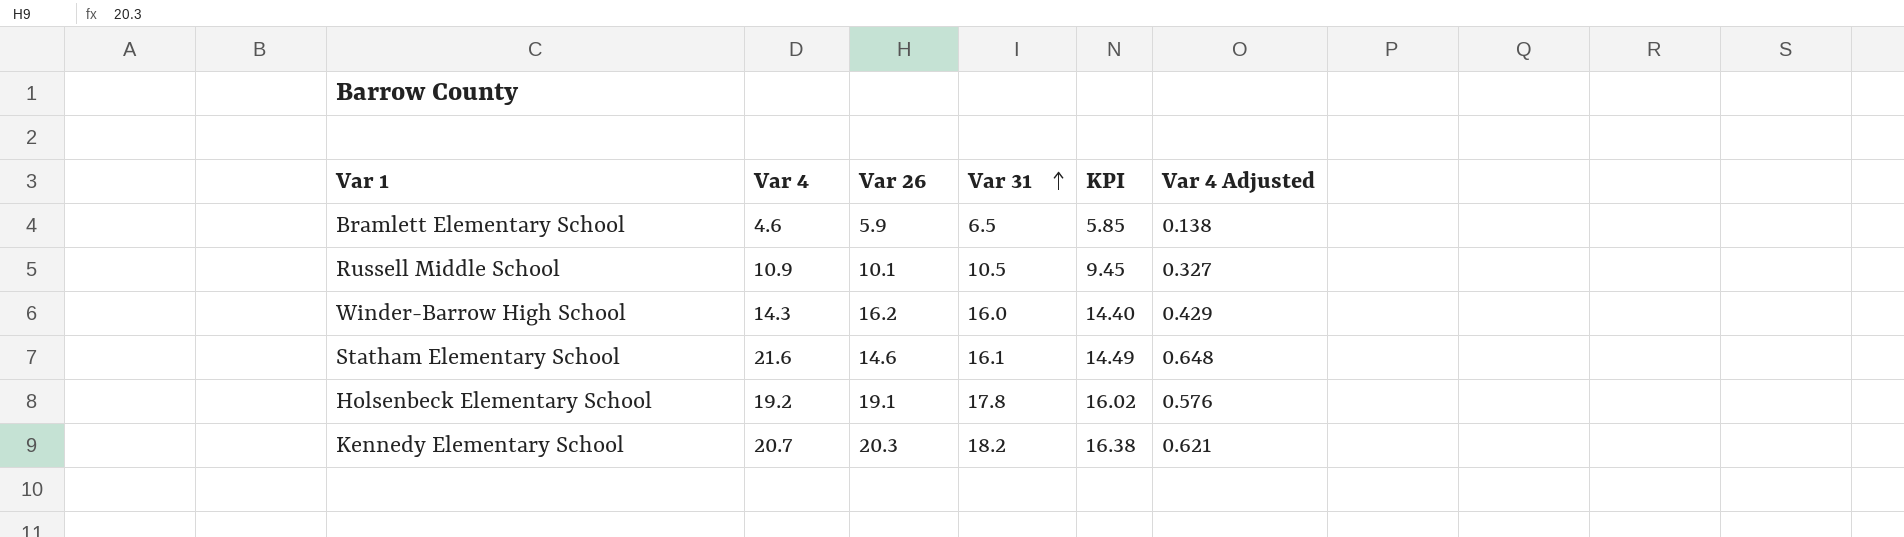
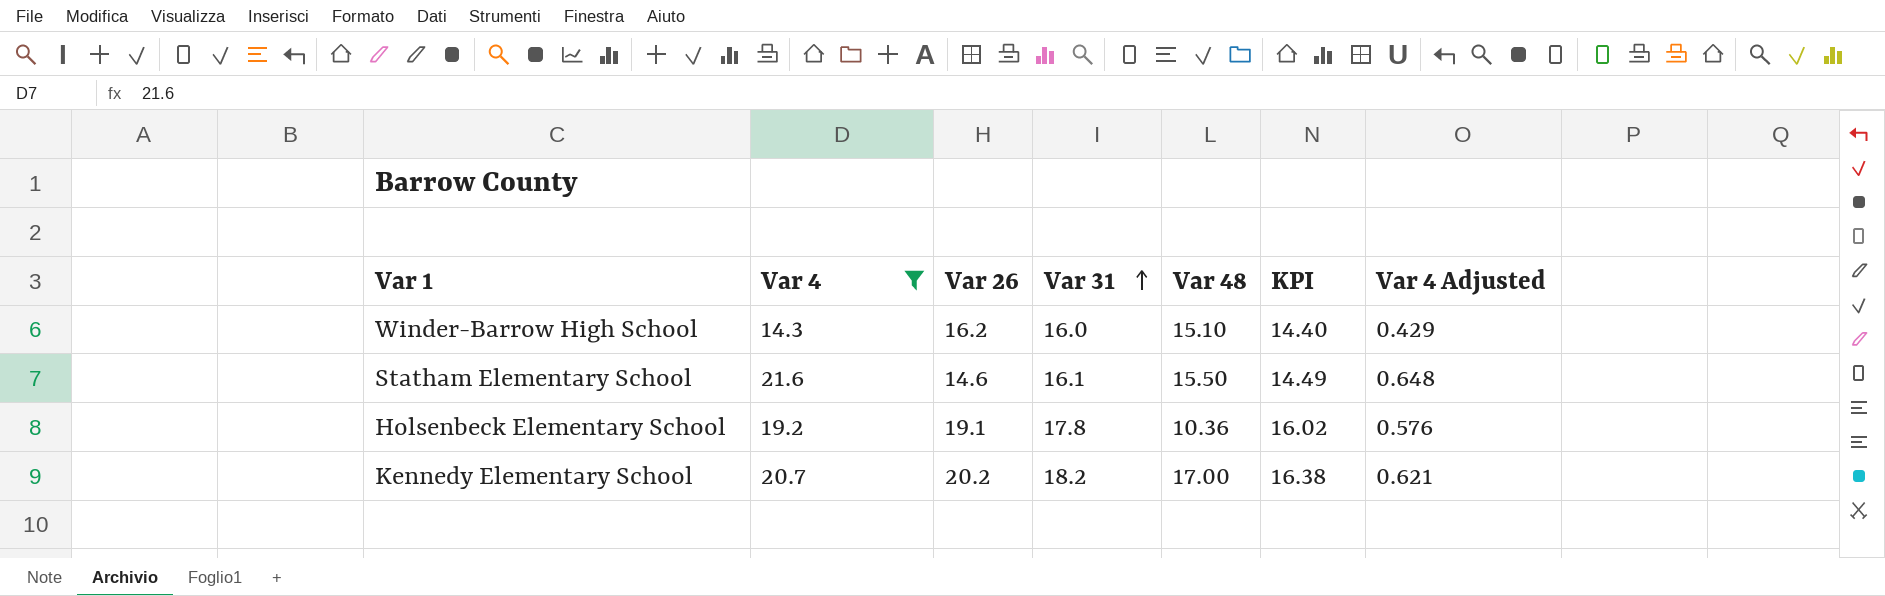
filter: none -> Var 4 >= 14.3
column Var 48 | position: none -> 5
Kennedy Elementary School | Var 26: 20.3 -> 20.2

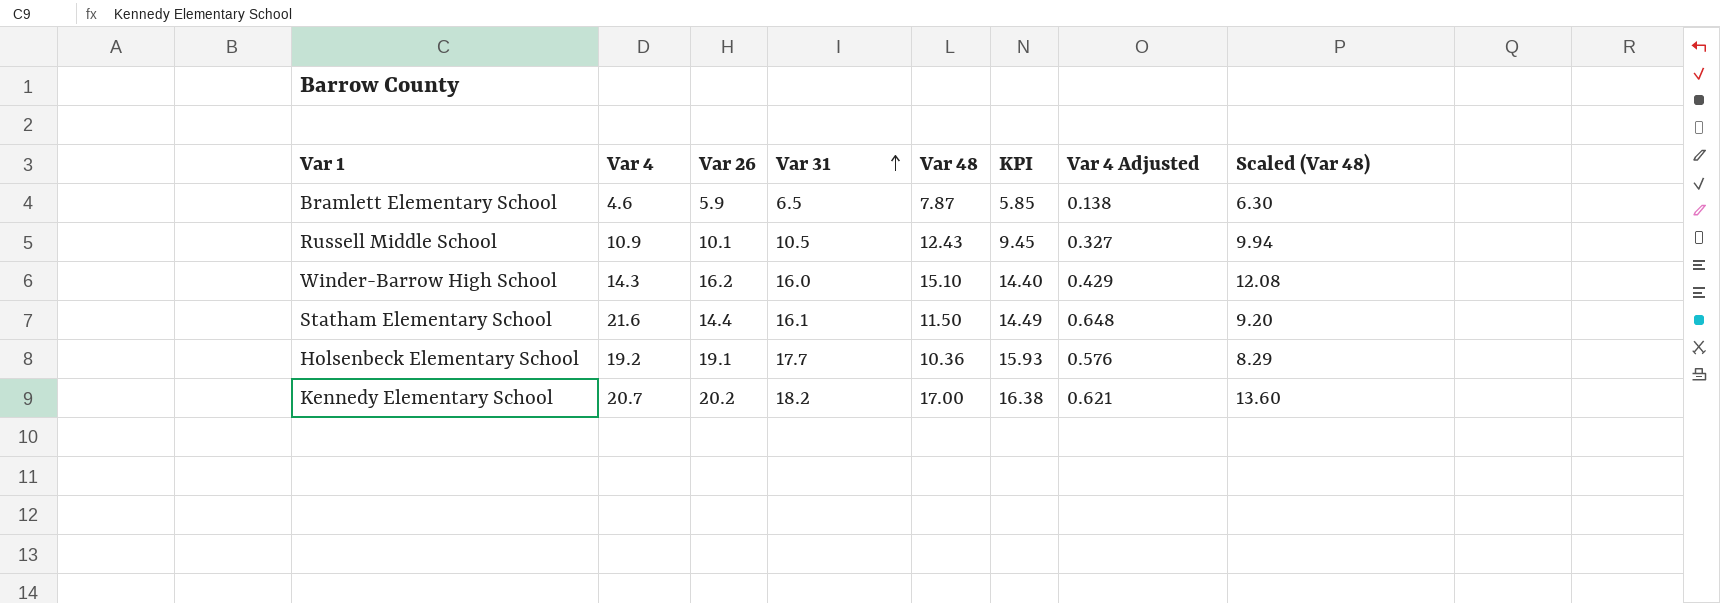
filter: Var 4 >= 14.3 -> none
column Scaled (Var 48) | formula: none -> [Var 48] * 0.8
Statham Elementary School | Var 26: 14.6 -> 14.4
Statham Elementary School | Var 48: 15.50 -> 11.50
Holsenbeck Elementary School | Var 31: 17.8 -> 17.7
Holsenbeck Elementary School | KPI: 16.02 -> 15.93

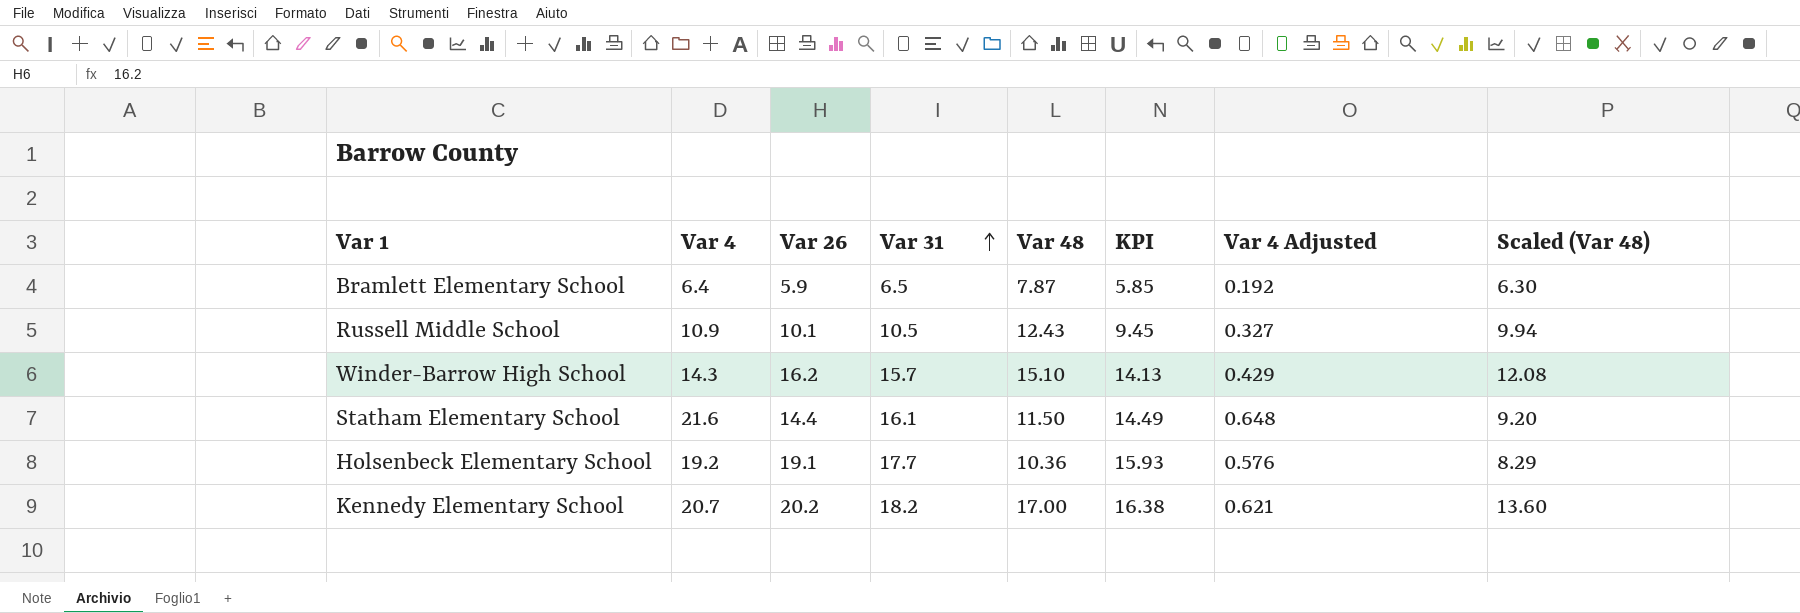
Bramlett Elementary School | Var 4: 4.6 -> 6.4
Bramlett Elementary School | Var 4 Adjusted: 0.138 -> 0.192
Winder-Barrow High School | Var 31: 16.0 -> 15.7
Winder-Barrow High School | KPI: 14.40 -> 14.13

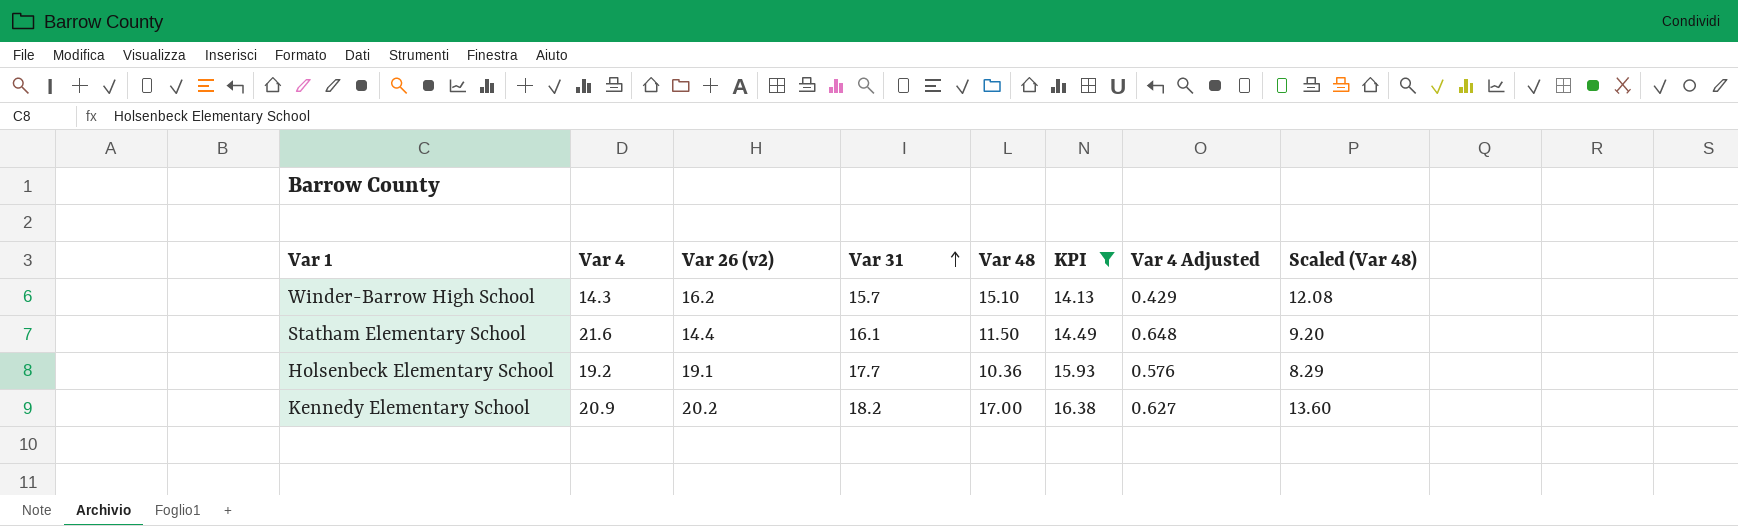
filter: none -> KPI >= 14.13
column name: Var 26 -> Var 26 (v2)
Kennedy Elementary School | Var 4: 20.7 -> 20.9
Kennedy Elementary School | Var 4 Adjusted: 0.621 -> 0.627

